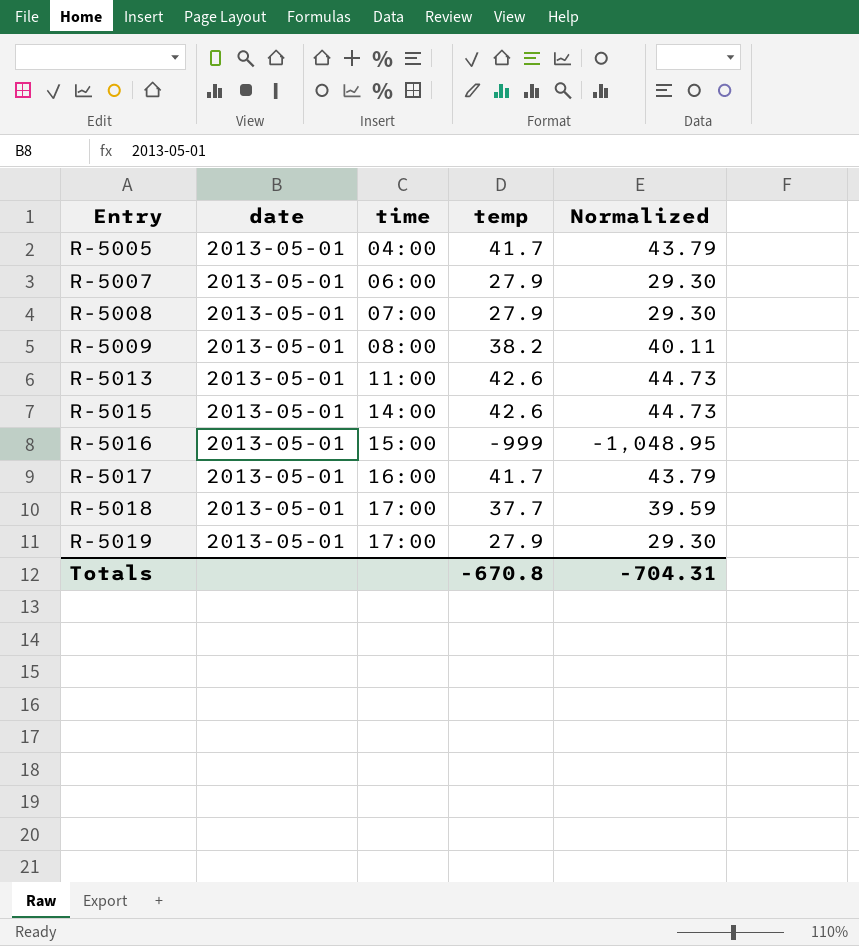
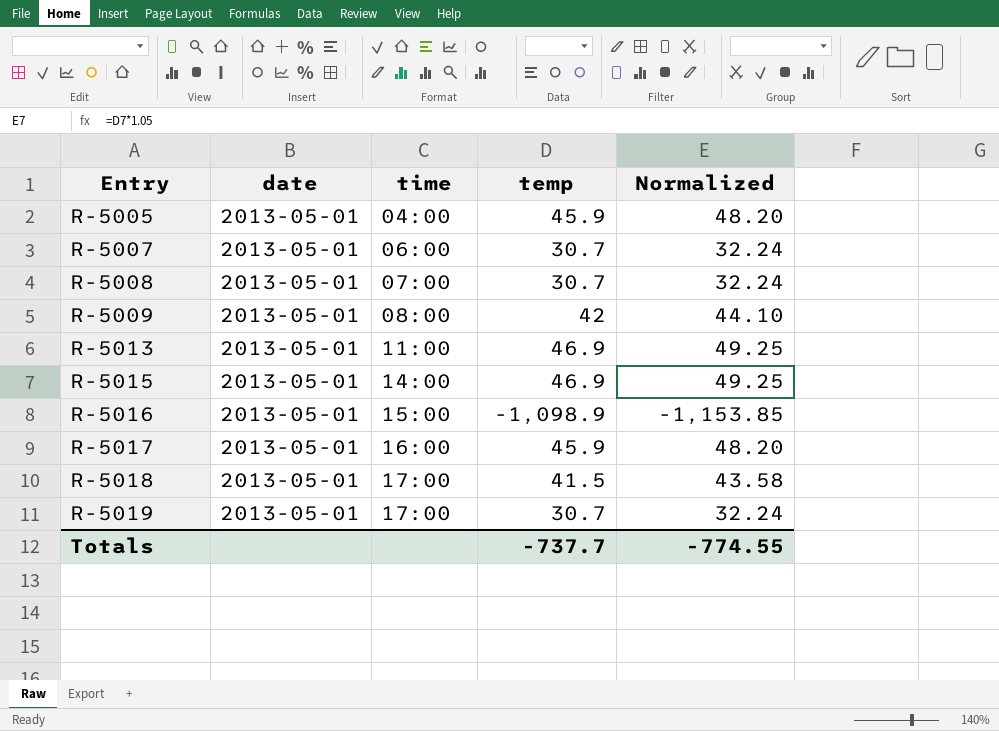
R-5005 | temp: 41.7 -> 45.9
R-5005 | Normalized: 43.79 -> 48.20
R-5007 | temp: 27.9 -> 30.7
R-5007 | Normalized: 29.30 -> 32.24
R-5008 | temp: 27.9 -> 30.7
R-5008 | Normalized: 29.30 -> 32.24
R-5009 | temp: 38.2 -> 42
R-5009 | Normalized: 40.11 -> 44.10
R-5013 | temp: 42.6 -> 46.9
R-5013 | Normalized: 44.73 -> 49.25
R-5015 | temp: 42.6 -> 46.9
R-5015 | Normalized: 44.73 -> 49.25
R-5016 | temp: -999 -> -1,098.9
R-5016 | Normalized: -1,048.95 -> -1,153.85
R-5017 | temp: 41.7 -> 45.9
R-5017 | Normalized: 43.79 -> 48.20
R-5018 | temp: 37.7 -> 41.5
R-5018 | Normalized: 39.59 -> 43.58
R-5019 | temp: 27.9 -> 30.7
R-5019 | Normalized: 29.30 -> 32.24
Totals | temp: -670.8 -> -737.7
Totals | Normalized: -704.31 -> -774.55

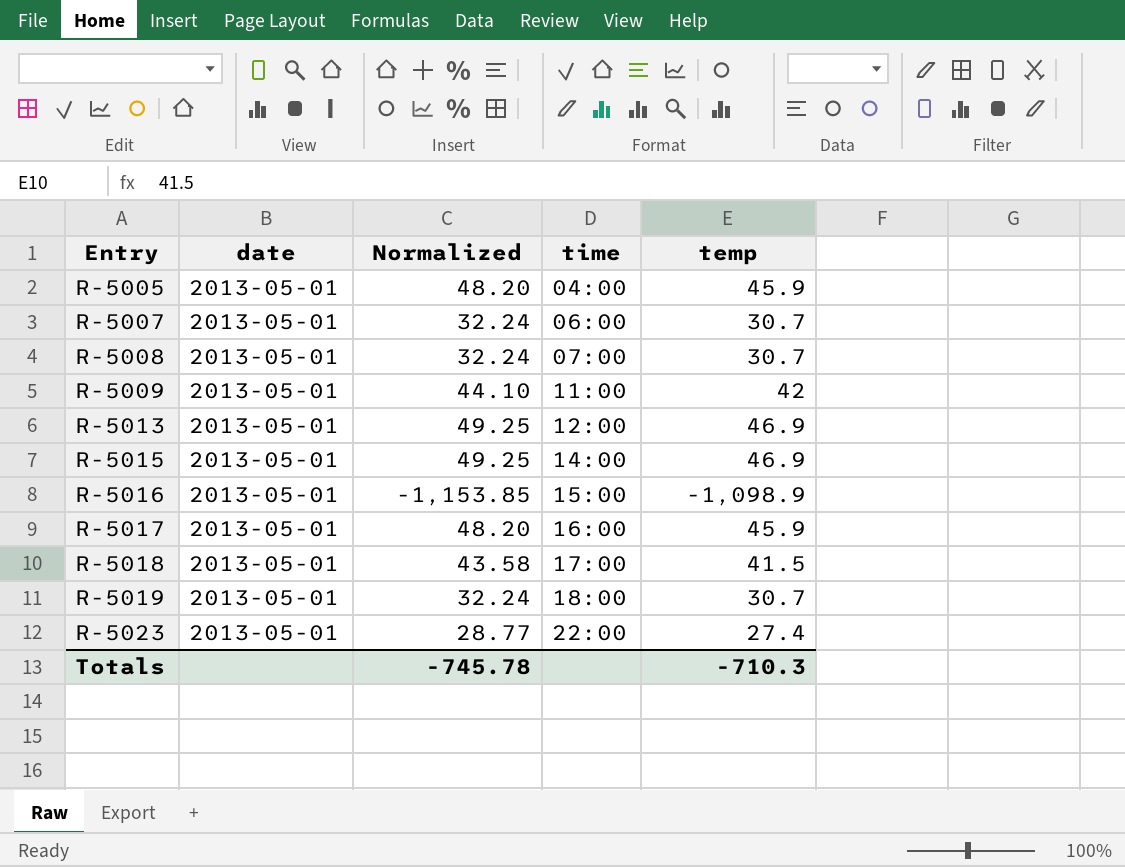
column Normalized | position: 5 -> 3
R-5009 | time: 08:00 -> 11:00
R-5013 | time: 11:00 -> 12:00
R-5019 | time: 17:00 -> 18:00
row R-5023: none -> 2013-05-01 | 28.77 | 22:00 | 27.4
Totals | Normalized: -774.55 -> -745.78
Totals | temp: -737.7 -> -710.3

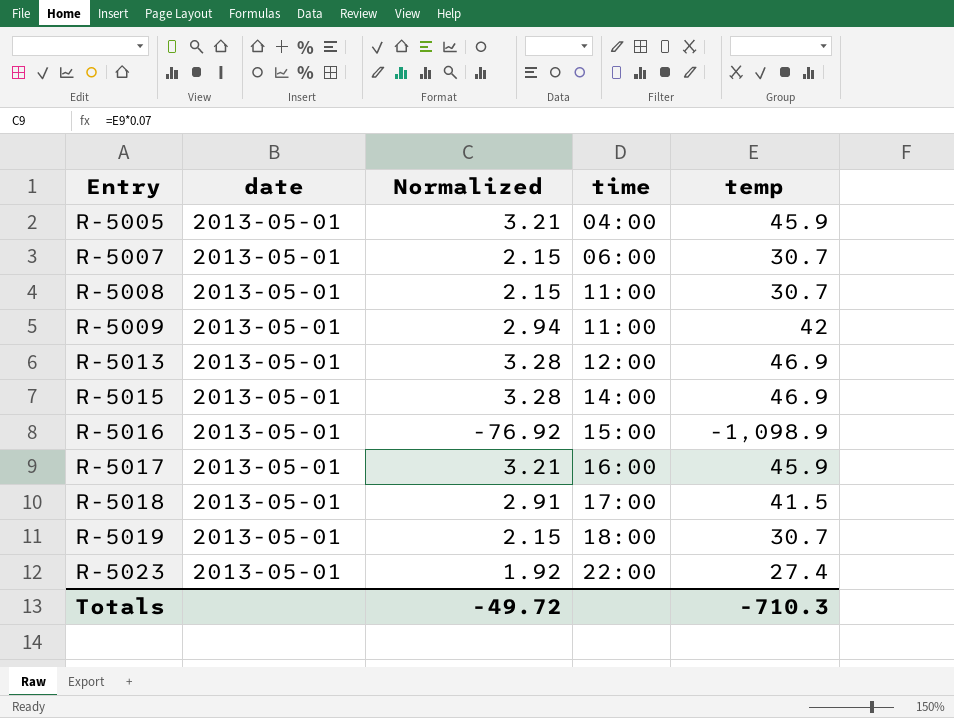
column Normalized | formula: [temp] * 1.05 -> [temp] * 0.07
R-5008 | time: 07:00 -> 11:00
Totals | Normalized: -745.78 -> -49.72

